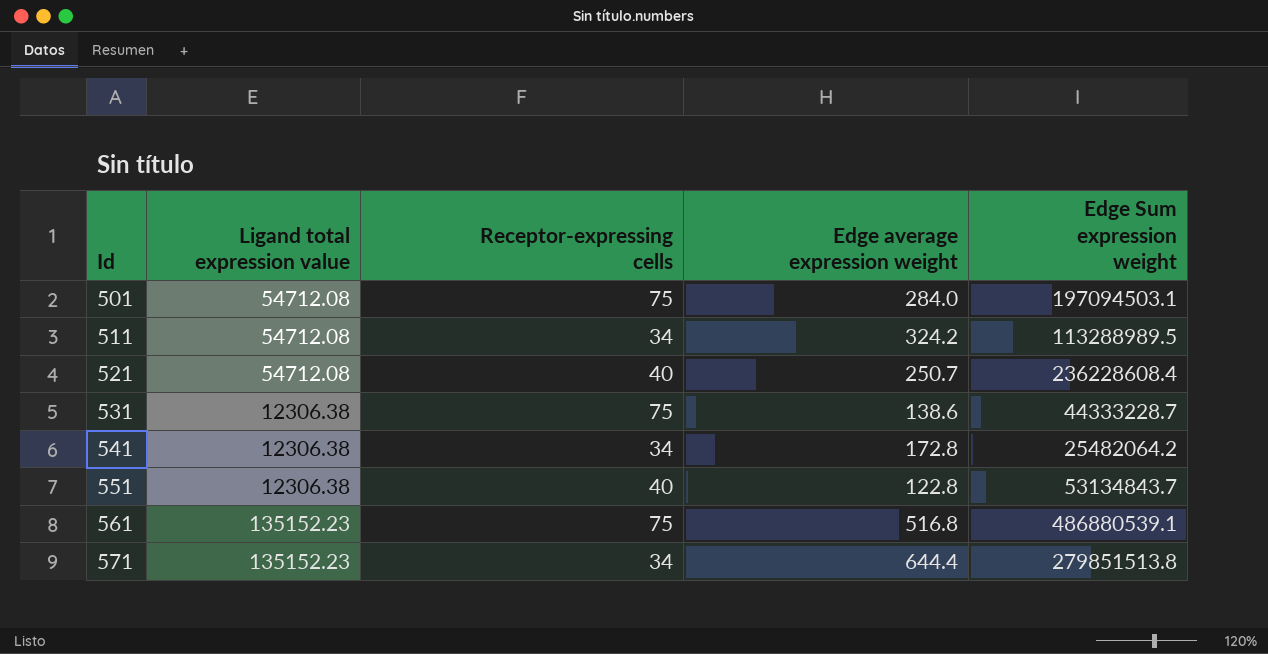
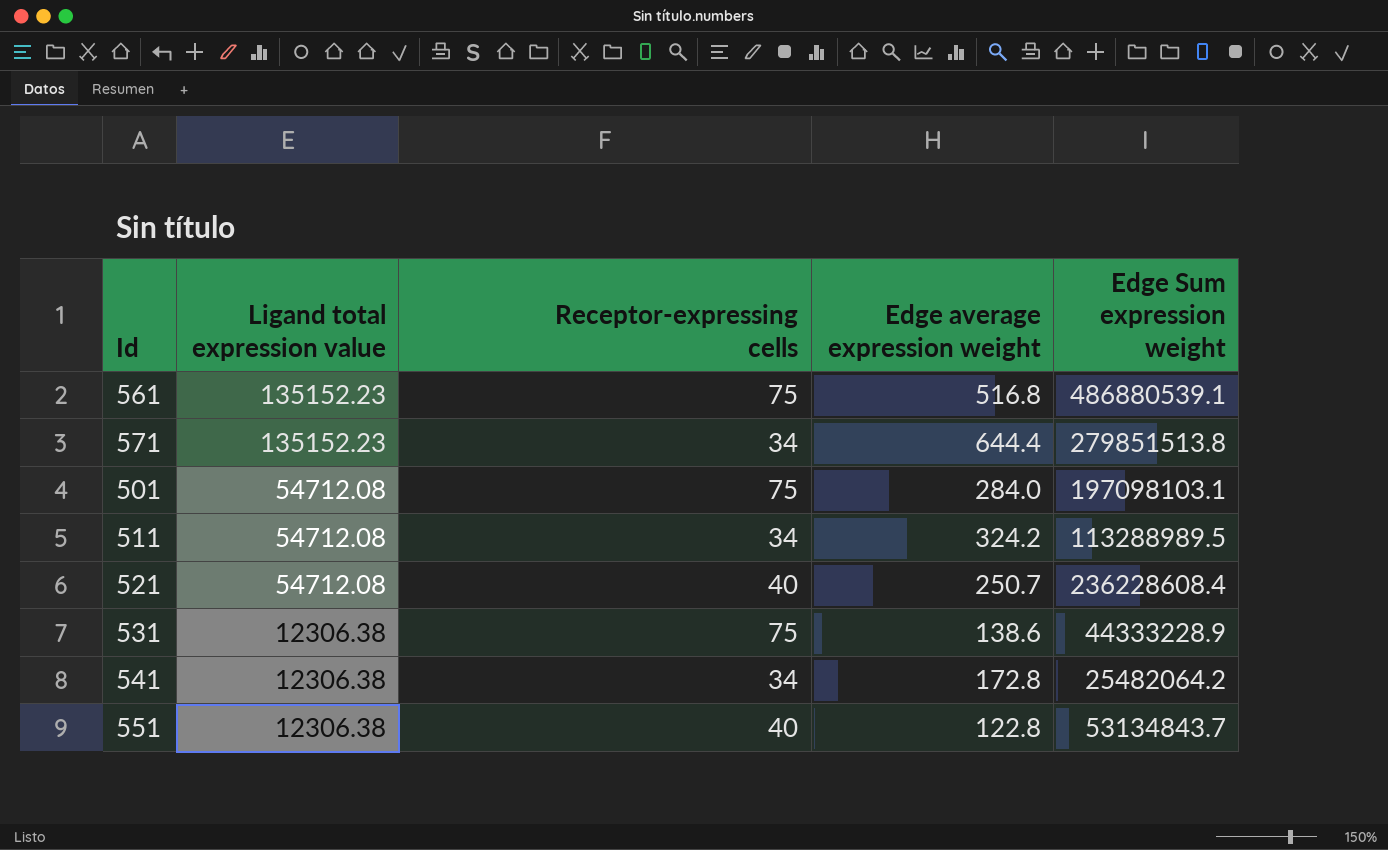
row order: Id ascending -> Ligand total expression value descending
501 | Edge Sum expression weight: 197094503.1 -> 197098103.1
531 | Edge Sum expression weight: 44333228.7 -> 44333228.9

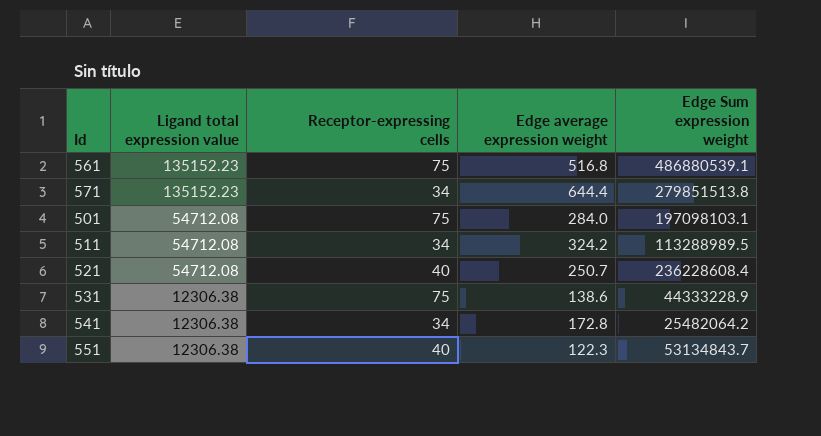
551 | Edge average expression weight: 122.8 -> 122.3

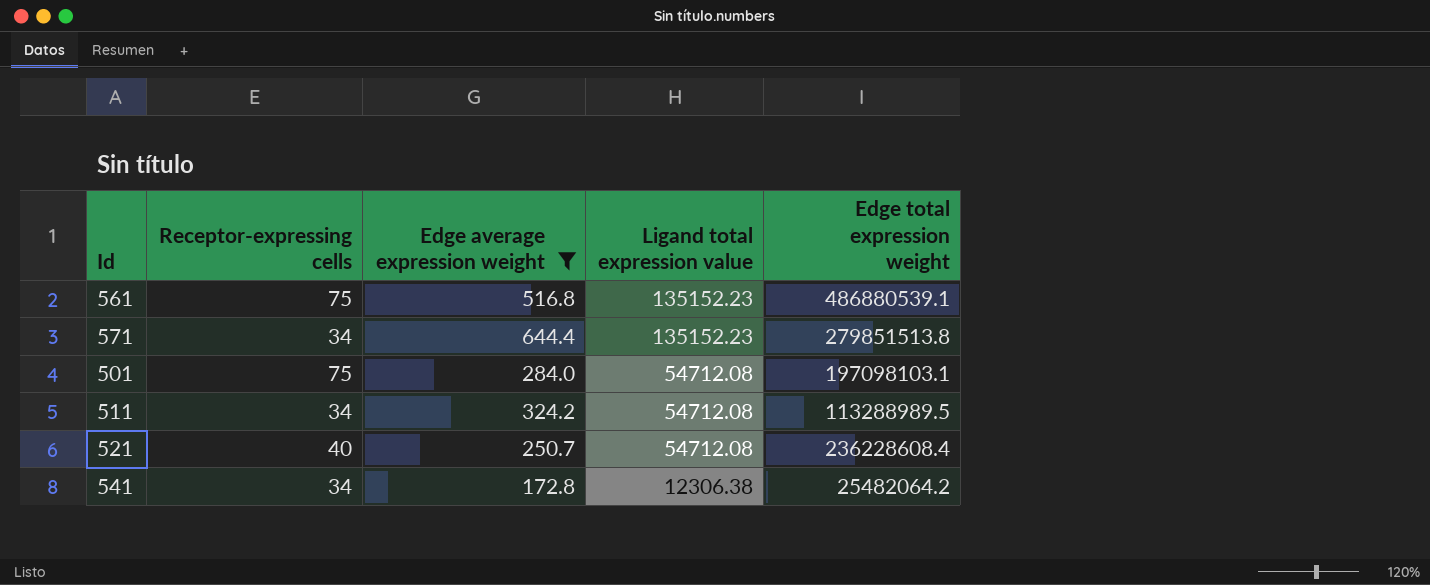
filter: none -> Edge average expression weight >= 172.8
column Ligand total expression value | position: 2 -> 4
column name: Edge Sum expression weight -> Edge total expression weight

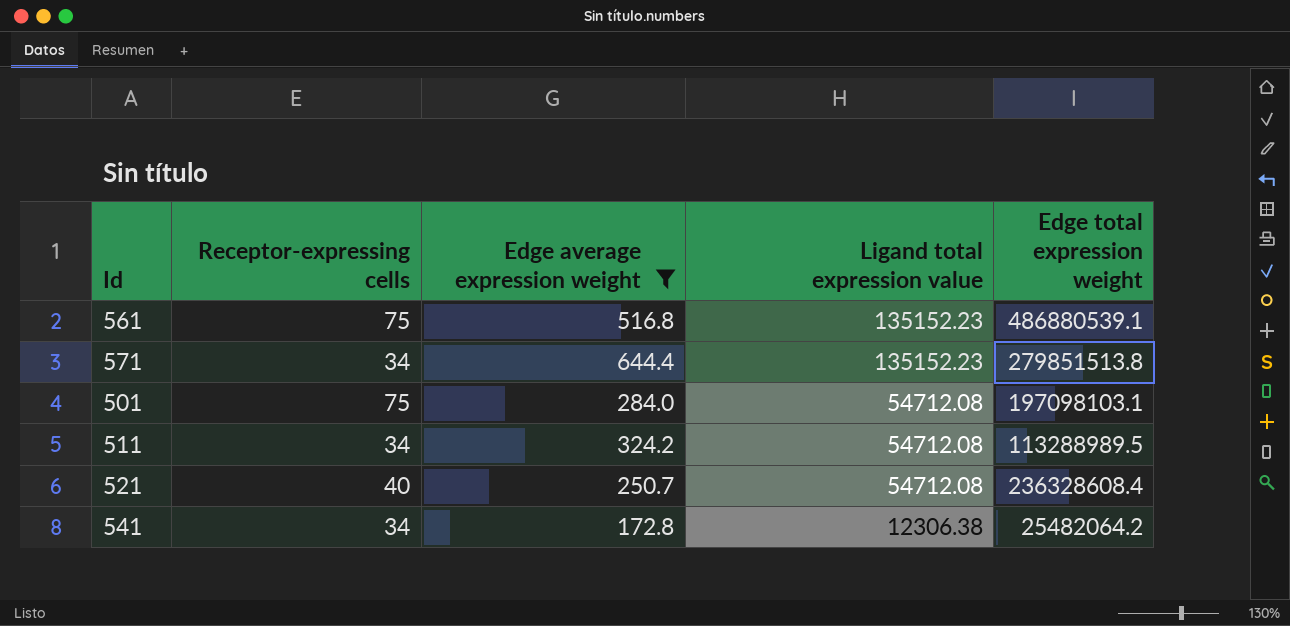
521 | Edge total expression weight: 236228608.4 -> 236328608.4

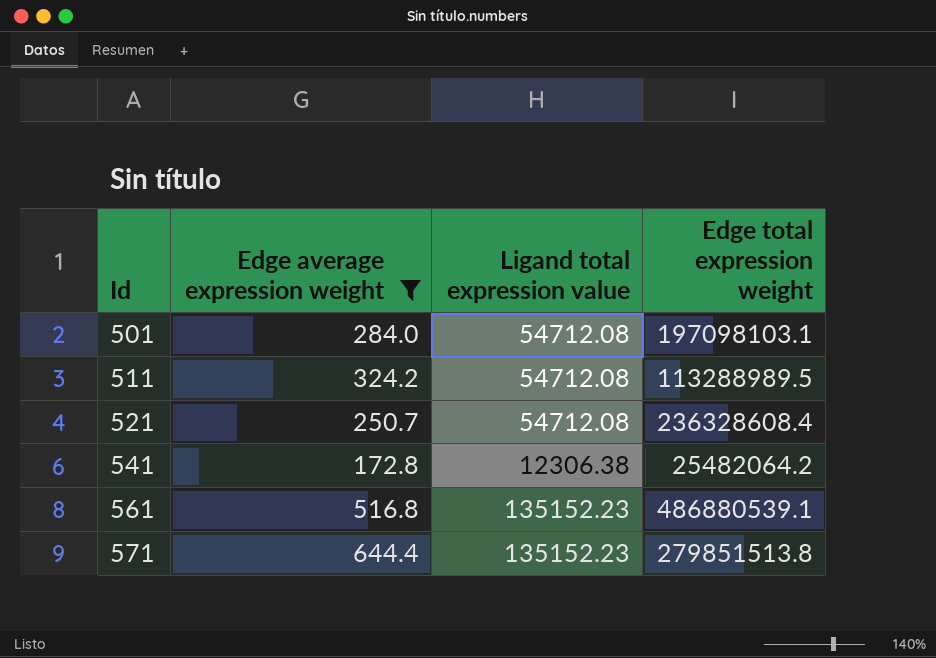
row order: Ligand total expression value descending -> Id ascending
column Receptor-expressing cells | position: 2 -> none

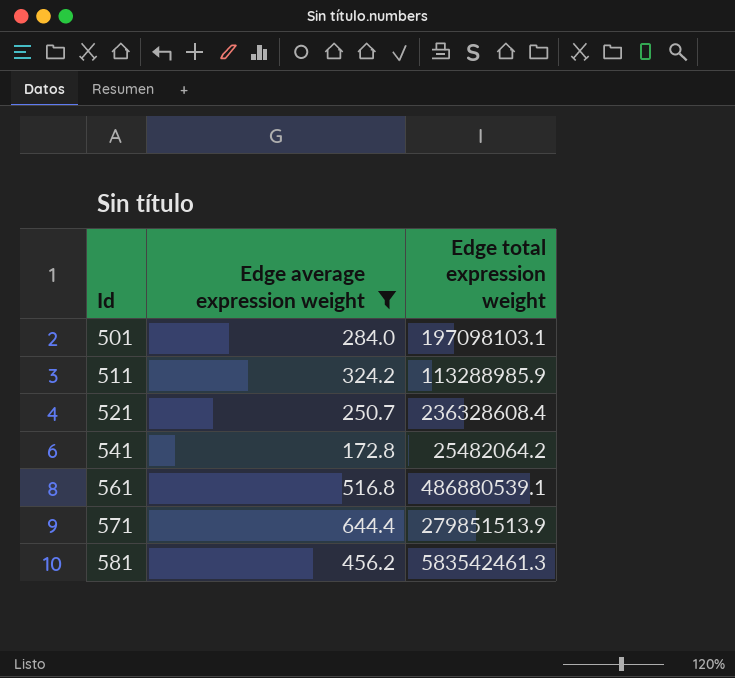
column Ligand total expression value | position: 3 -> none
511 | Edge total expression weight: 113288989.5 -> 113288985.9
571 | Edge total expression weight: 279851513.8 -> 279851513.9
row 581: none -> 456.2 | 583542461.3

